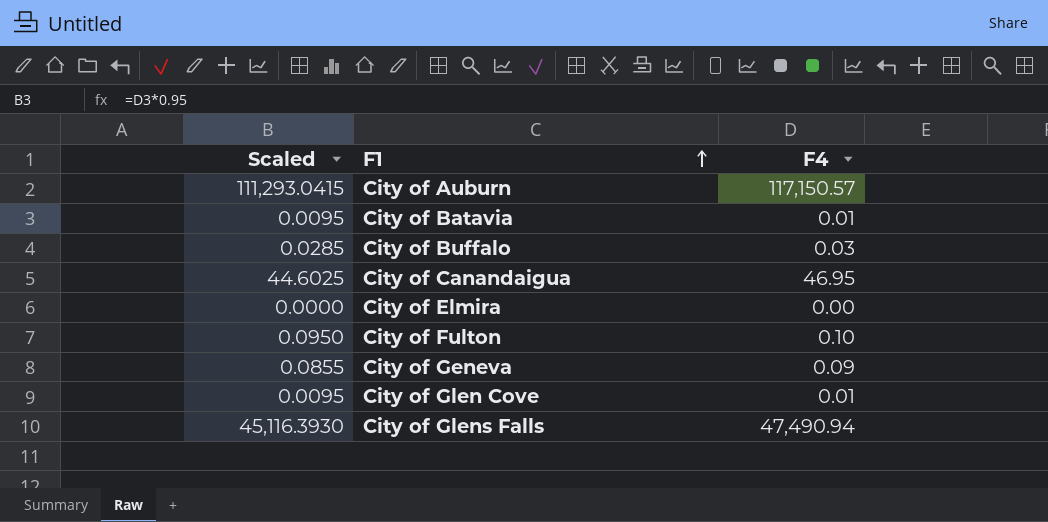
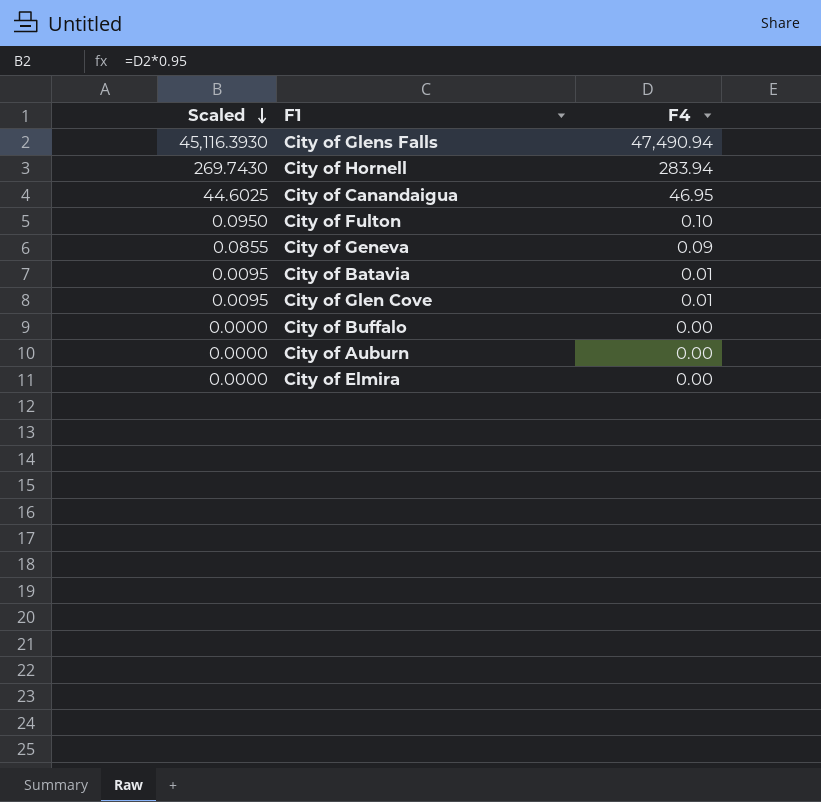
row order: F1 ascending -> Scaled descending
row City of Hornell: none -> 269.7430 | 283.94
City of Buffalo | Scaled: 0.0285 -> 0.0000
City of Buffalo | F4: 0.03 -> 0.00
City of Auburn | Scaled: 111,293.0415 -> 0.0000
City of Auburn | F4: 117,150.57 -> 0.00

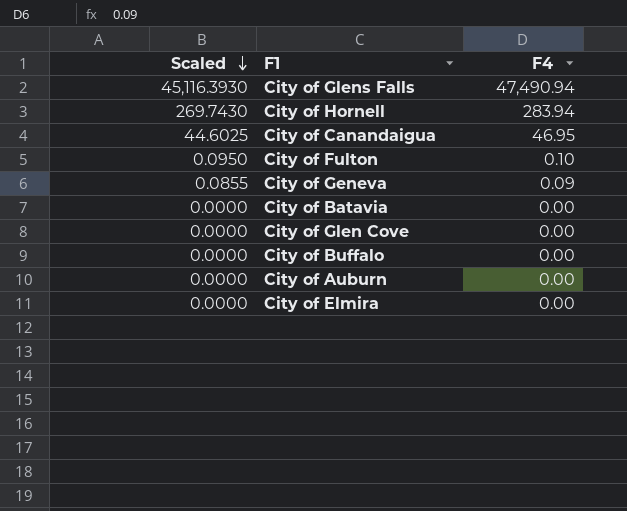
City of Batavia | Scaled: 0.0095 -> 0.0000
City of Batavia | F4: 0.01 -> 0.00
City of Glen Cove | Scaled: 0.0095 -> 0.0000
City of Glen Cove | F4: 0.01 -> 0.00

